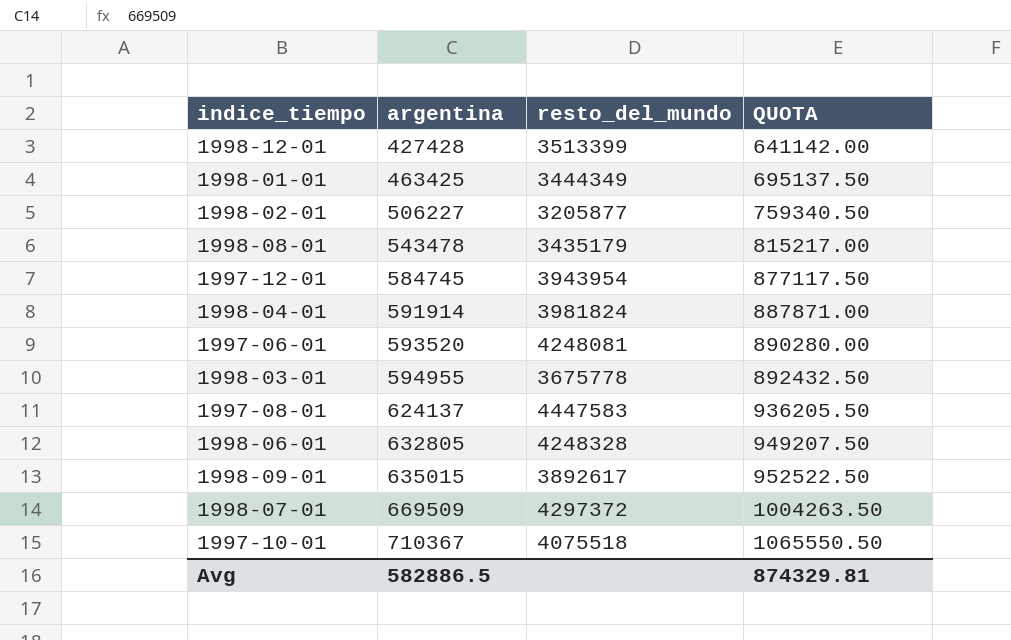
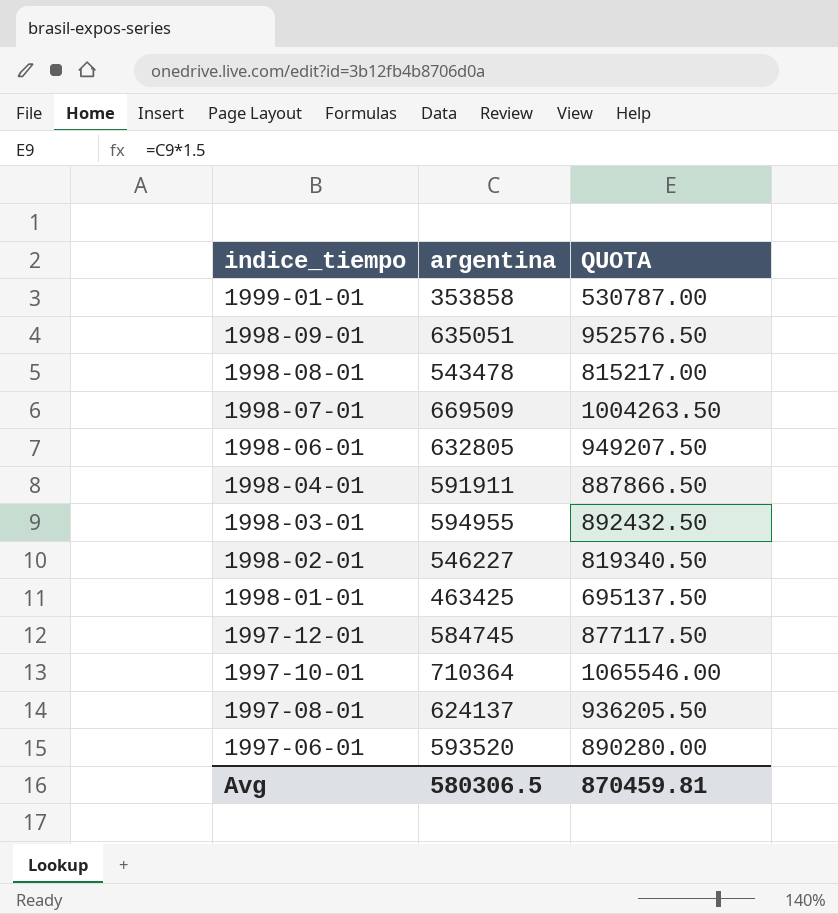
row order: argentina ascending -> indice_tiempo descending
column resto_del_mundo | position: 3 -> none
row 1998-12-01: 427428 | 3513399 | 641142.00 -> none
row 1999-01-01: none -> 353858 | 530787.00
1998-09-01 | argentina: 635015 -> 635051
1998-09-01 | QUOTA: 952522.50 -> 952576.50
1998-04-01 | argentina: 591914 -> 591911
1998-04-01 | QUOTA: 887871.00 -> 887866.50
1998-02-01 | argentina: 506227 -> 546227
1998-02-01 | QUOTA: 759340.50 -> 819340.50
1997-10-01 | argentina: 710367 -> 710364
1997-10-01 | QUOTA: 1065550.50 -> 1065546.00
Avg | argentina: 582886.5 -> 580306.5
Avg | QUOTA: 874329.81 -> 870459.81

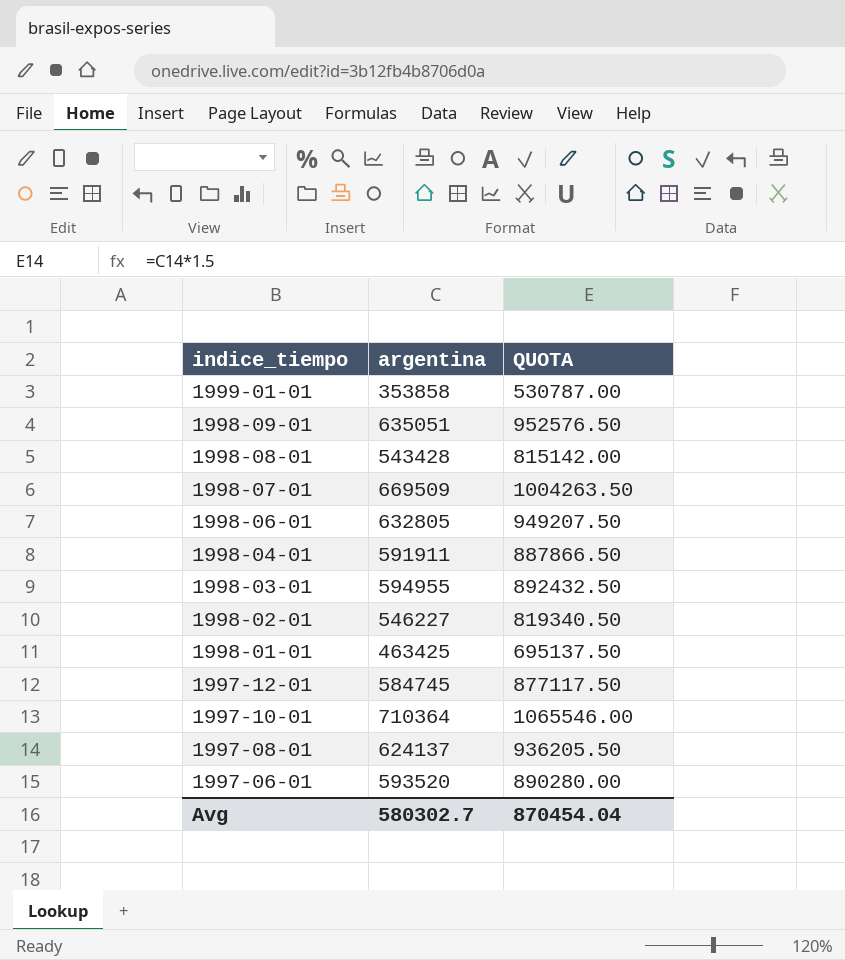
1998-08-01 | argentina: 543478 -> 543428
1998-08-01 | QUOTA: 815217.00 -> 815142.00
Avg | argentina: 580306.5 -> 580302.7
Avg | QUOTA: 870459.81 -> 870454.04

